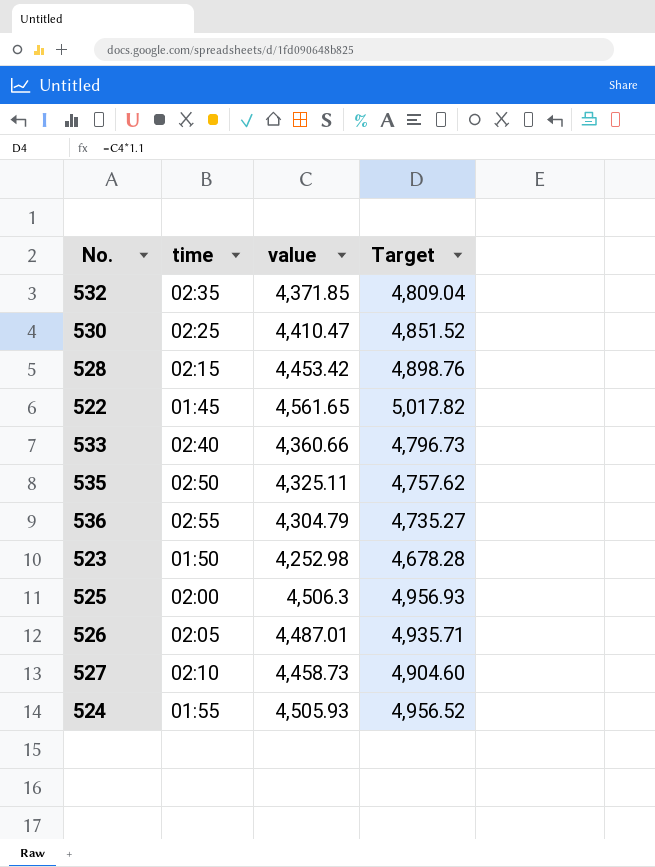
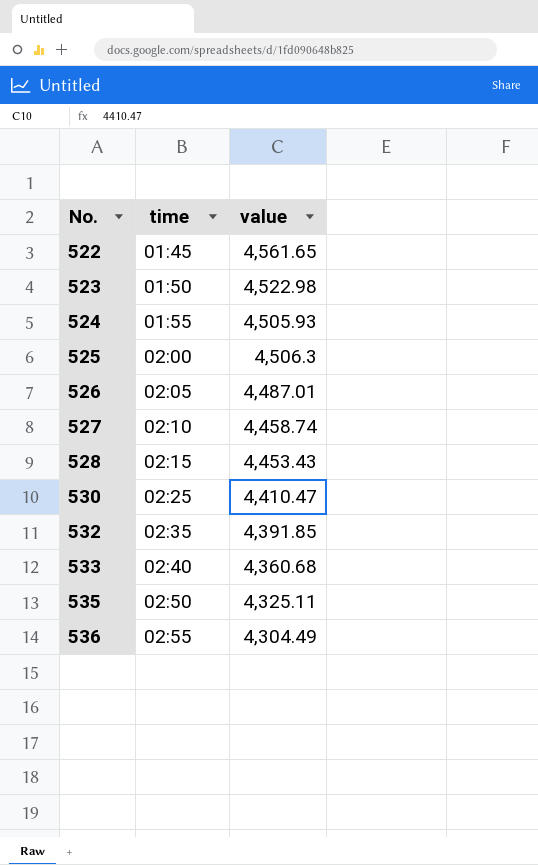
row order: none -> No. ascending
column Target | formula: [value] * 1.1 -> none
523 | value: 4,252.98 -> 4,522.98
527 | value: 4,458.73 -> 4,458.74
528 | value: 4,453.42 -> 4,453.43
532 | value: 4,371.85 -> 4,391.85
533 | value: 4,360.66 -> 4,360.68
536 | value: 4,304.79 -> 4,304.49

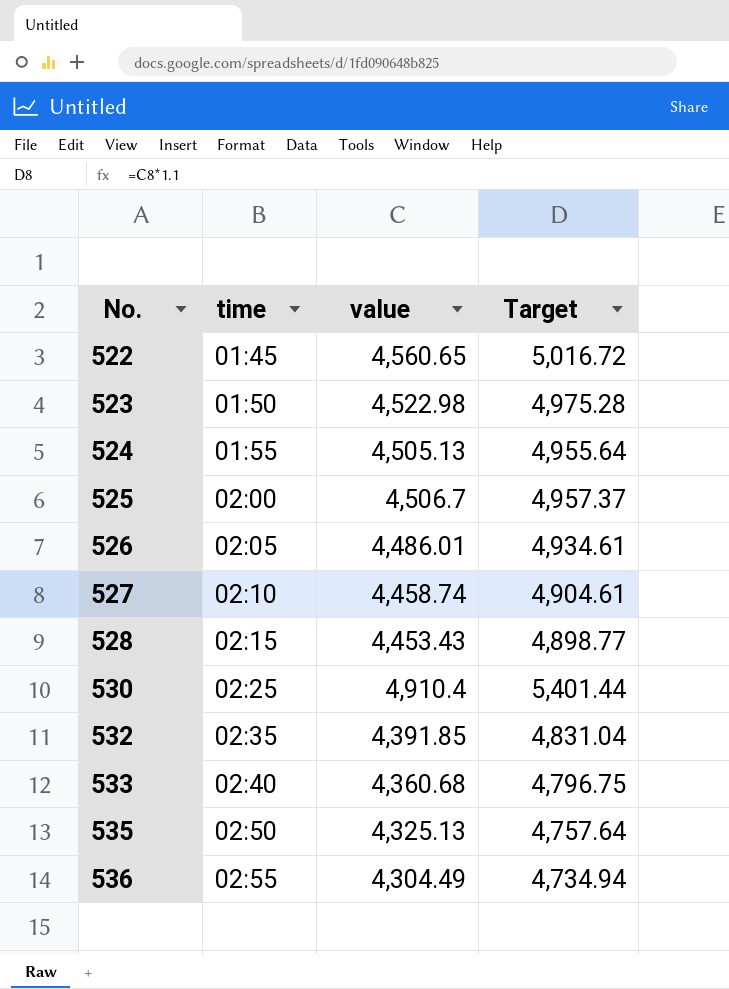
column Target | formula: none -> [value] * 1.1
522 | value: 4,561.65 -> 4,560.65
524 | value: 4,505.93 -> 4,505.13
525 | value: 4,506.3 -> 4,506.7
526 | value: 4,487.01 -> 4,486.01
530 | value: 4,410.47 -> 4,910.4
535 | value: 4,325.11 -> 4,325.13

